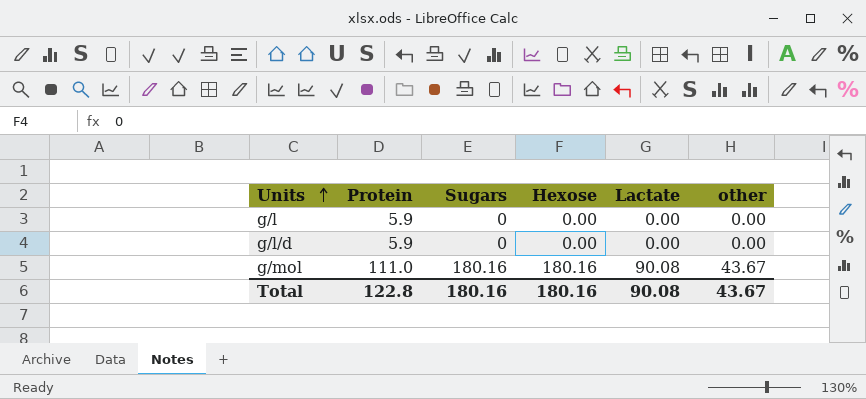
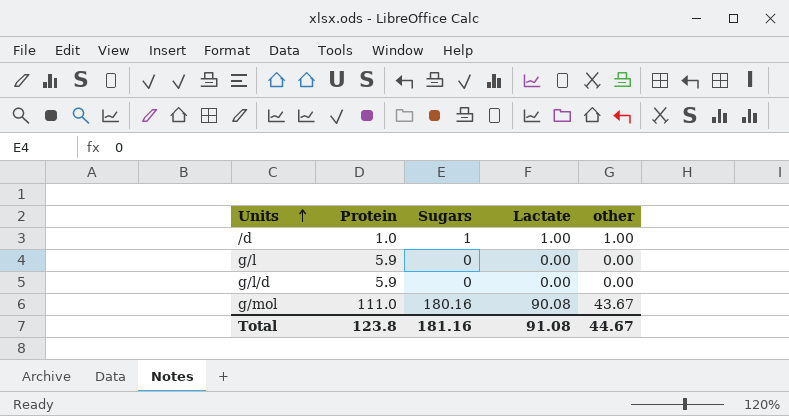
column Hexose | position: 4 -> none
row /d: none -> 1.0 | 1 | 1.00 | 1.00
Total | Protein: 122.8 -> 123.8
Total | Sugars: 180.16 -> 181.16
Total | Lactate: 90.08 -> 91.08
Total | other: 43.67 -> 44.67

